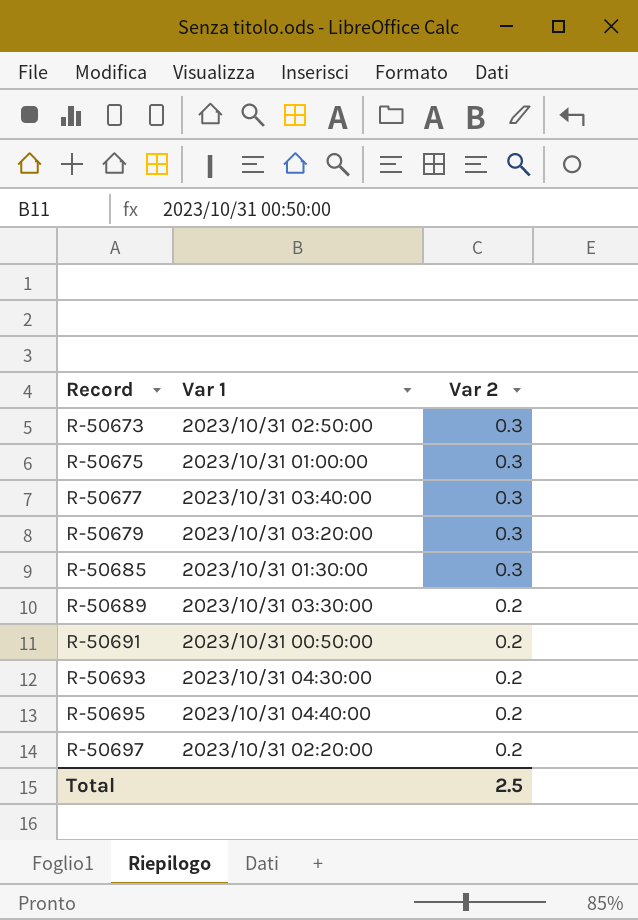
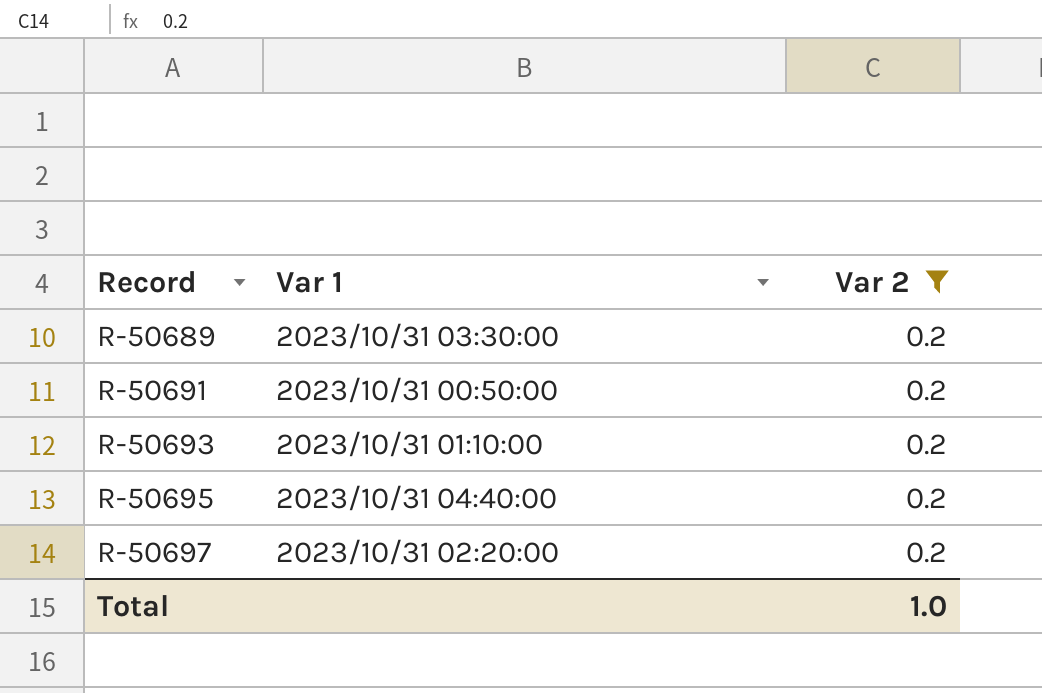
filter: none -> Var 2 = 0.2
R-50693 | Var 1: 2023/10/31 04:30:00 -> 2023/10/31 01:10:00
Total | Var 2: 2.5 -> 1.0

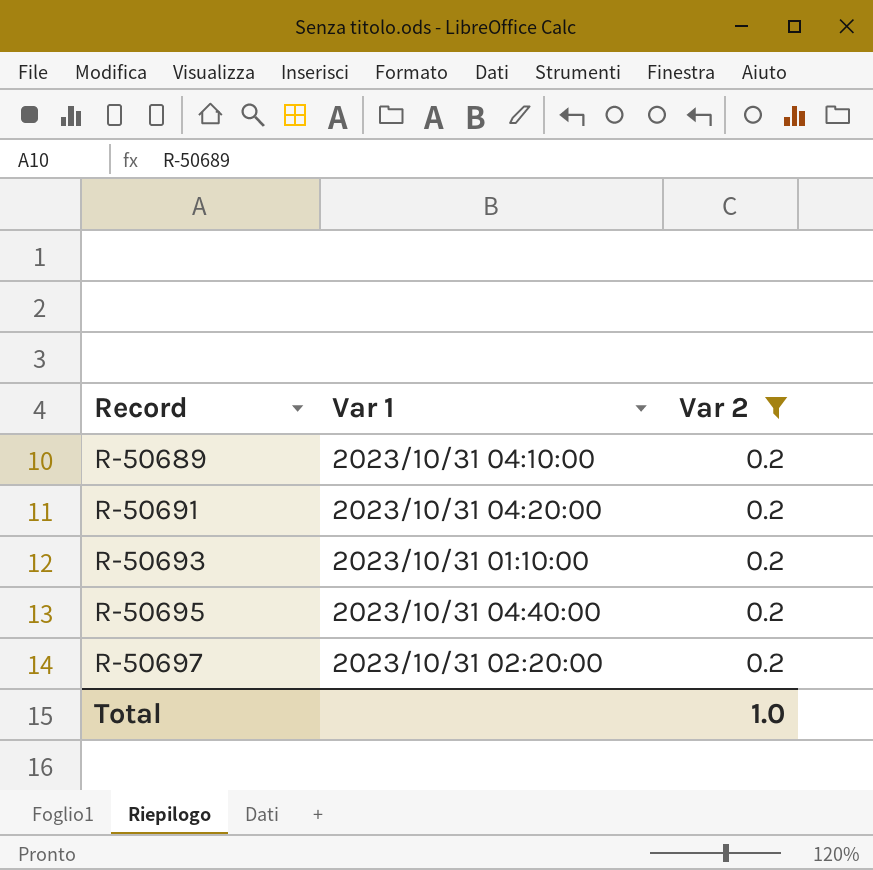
R-50689 | Var 1: 2023/10/31 03:30:00 -> 2023/10/31 04:10:00
R-50691 | Var 1: 2023/10/31 00:50:00 -> 2023/10/31 04:20:00

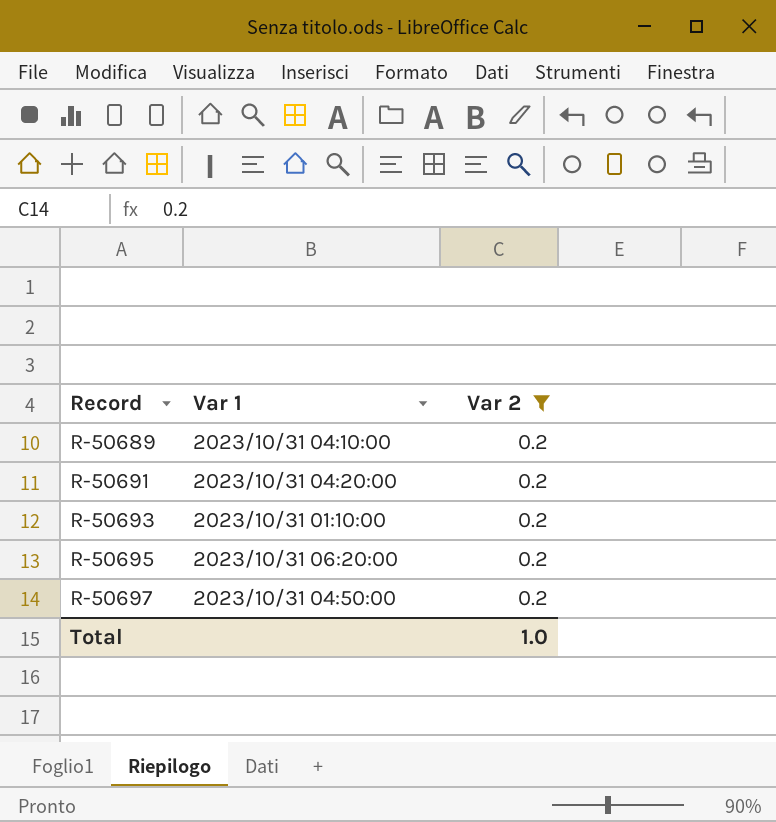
R-50695 | Var 1: 2023/10/31 04:40:00 -> 2023/10/31 06:20:00
R-50697 | Var 1: 2023/10/31 02:20:00 -> 2023/10/31 04:50:00

